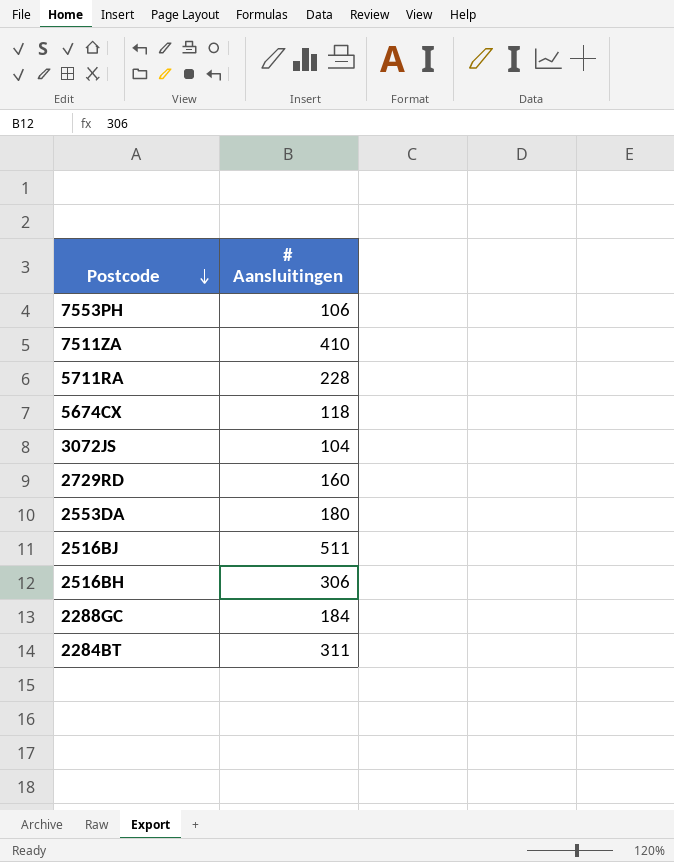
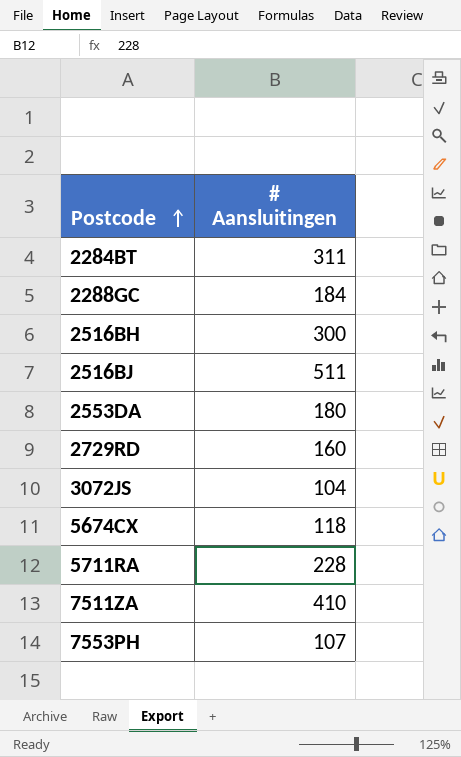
row order: Postcode descending -> Postcode ascending
2516BH | # Aansluitingen: 306 -> 300
7553PH | # Aansluitingen: 106 -> 107

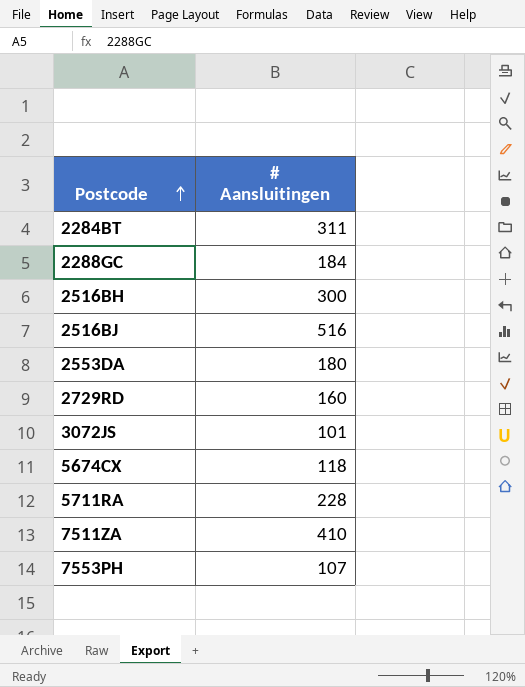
2516BJ | # Aansluitingen: 511 -> 516
3072JS | # Aansluitingen: 104 -> 101

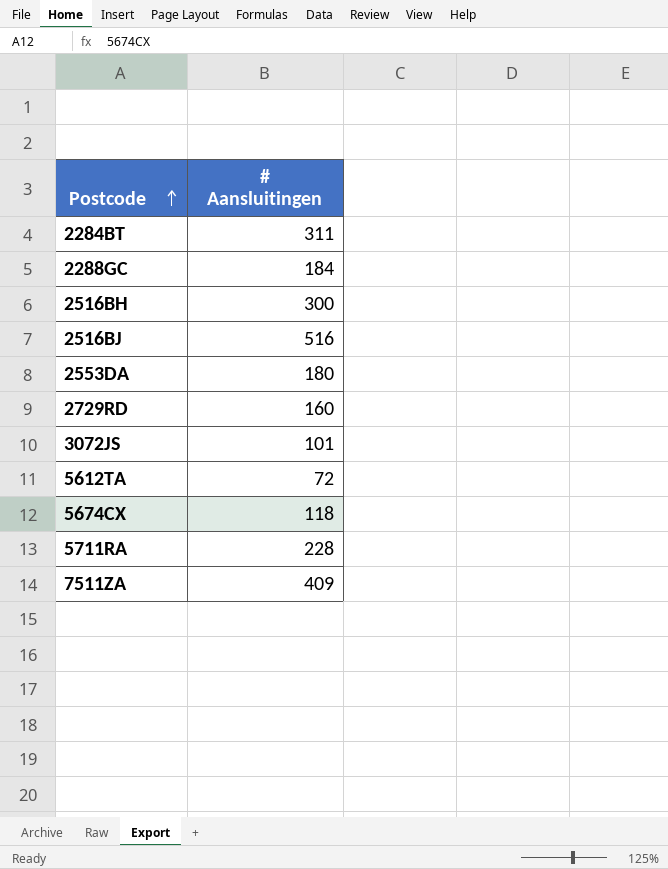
row 7553PH: 107 -> none
row 5612TA: none -> 72
7511ZA | # Aansluitingen: 410 -> 409

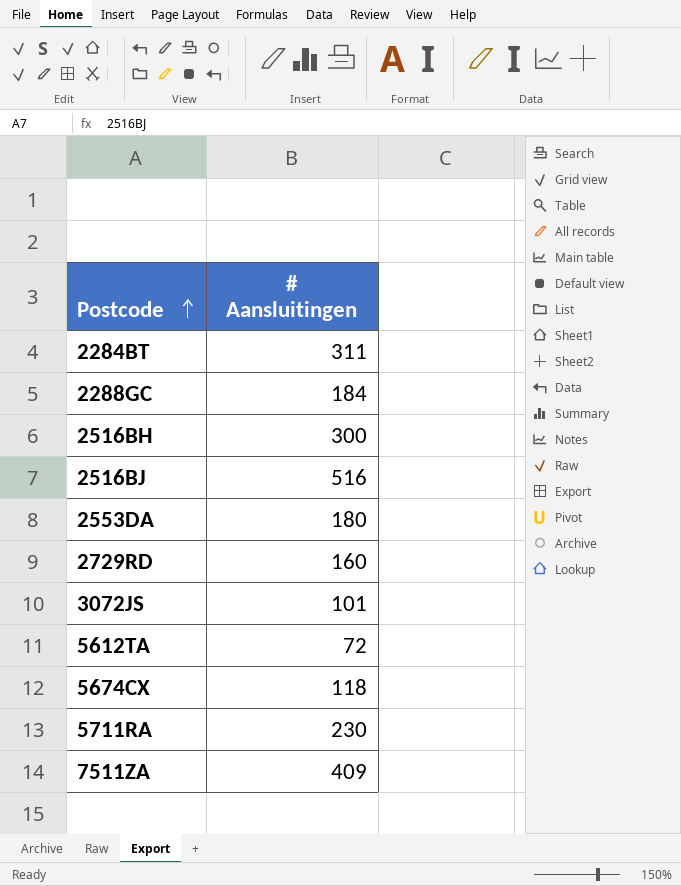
5711RA | # Aansluitingen: 228 -> 230

